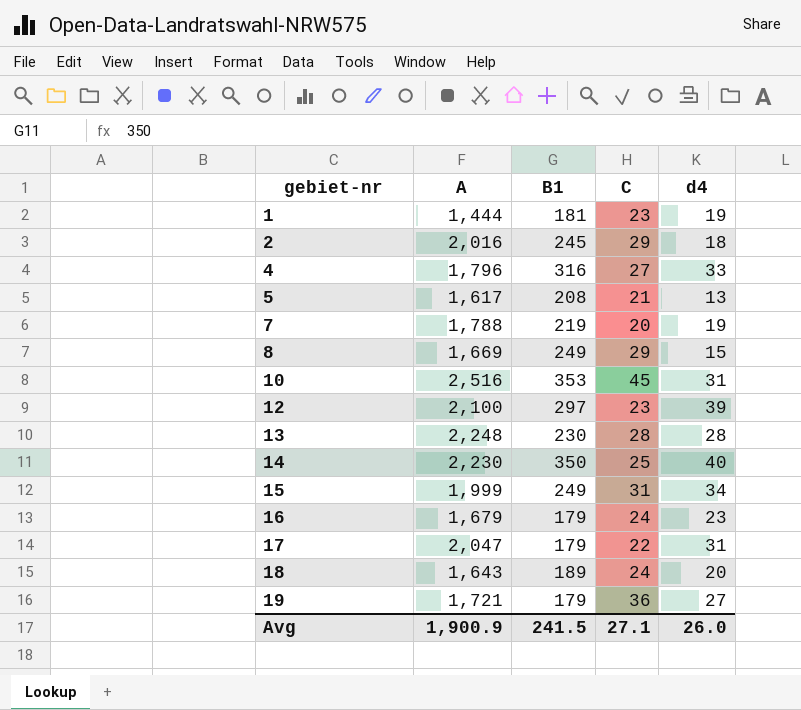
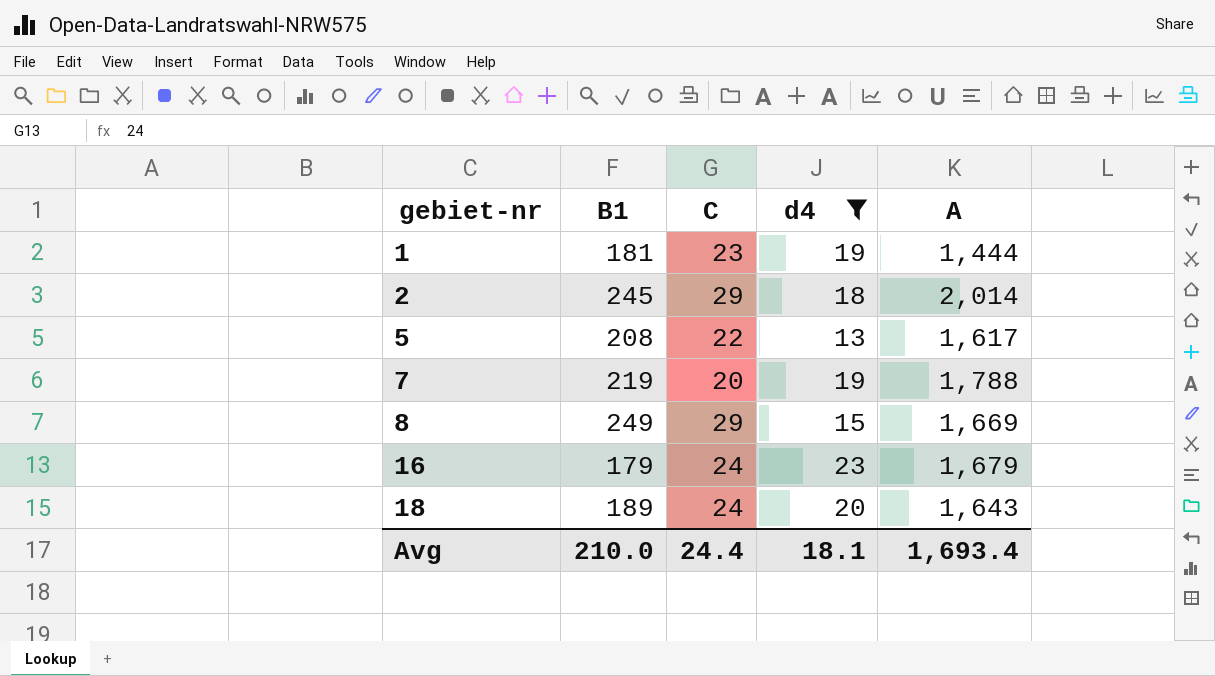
filter: none -> d4 <= 23
column A | position: 2 -> 5
2 | A: 2,016 -> 2,014
5 | C: 21 -> 22
Avg | B1: 241.5 -> 210.0
Avg | C: 27.1 -> 24.4
Avg | d4: 26.0 -> 18.1
Avg | A: 1,900.9 -> 1,693.4

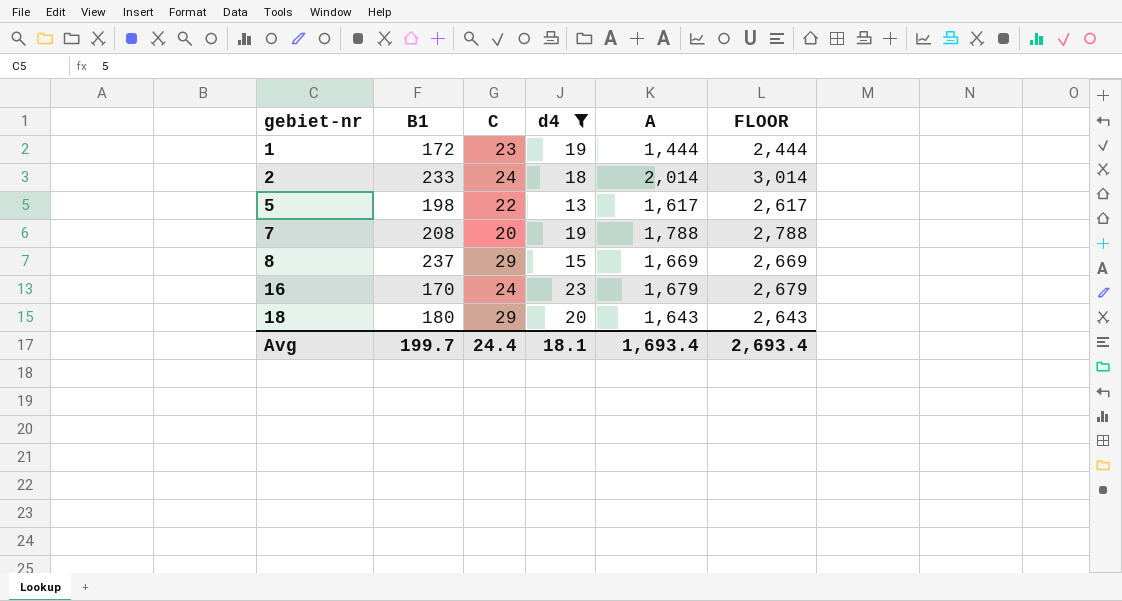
column FLOOR | formula: none -> [A] + 1000
1 | B1: 181 -> 172
2 | B1: 245 -> 233
2 | C: 29 -> 24
5 | B1: 208 -> 198
7 | B1: 219 -> 208
8 | B1: 249 -> 237
16 | B1: 179 -> 170
18 | B1: 189 -> 180
18 | C: 24 -> 29
Avg | B1: 210.0 -> 199.7

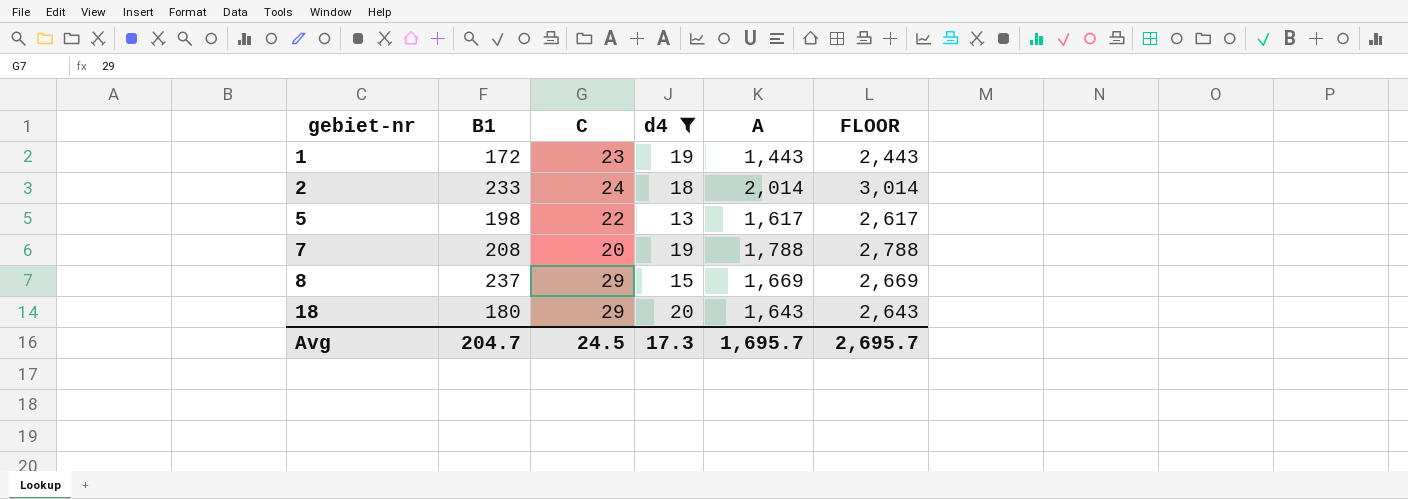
row 16: 170 | 24 | 23 | 1,679 | 2,679 -> none
1 | A: 1,444 -> 1,443
1 | FLOOR: 2,444 -> 2,443
Avg | B1: 199.7 -> 204.7
Avg | C: 24.4 -> 24.5
Avg | d4: 18.1 -> 17.3
Avg | A: 1,693.4 -> 1,695.7
Avg | FLOOR: 2,693.4 -> 2,695.7

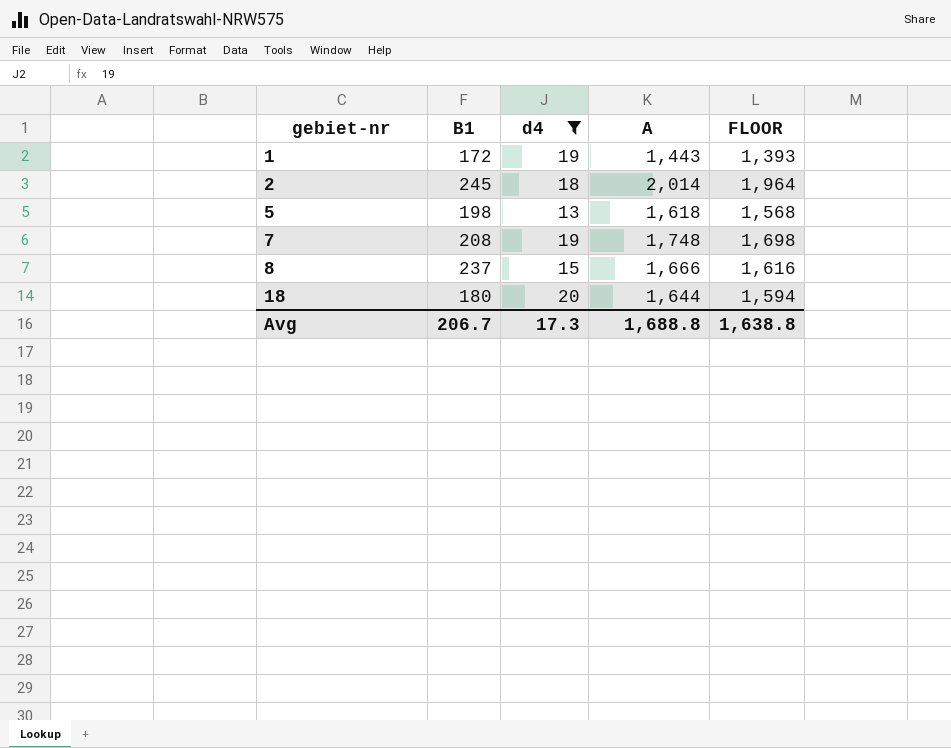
column C | position: 3 -> none
column FLOOR | formula: [A] + 1000 -> [A] - 50
2 | B1: 233 -> 245
5 | A: 1,617 -> 1,618
7 | A: 1,788 -> 1,748
8 | A: 1,669 -> 1,666
18 | A: 1,643 -> 1,644
Avg | B1: 204.7 -> 206.7
Avg | A: 1,695.7 -> 1,688.8
Avg | FLOOR: 2,695.7 -> 1,638.8

